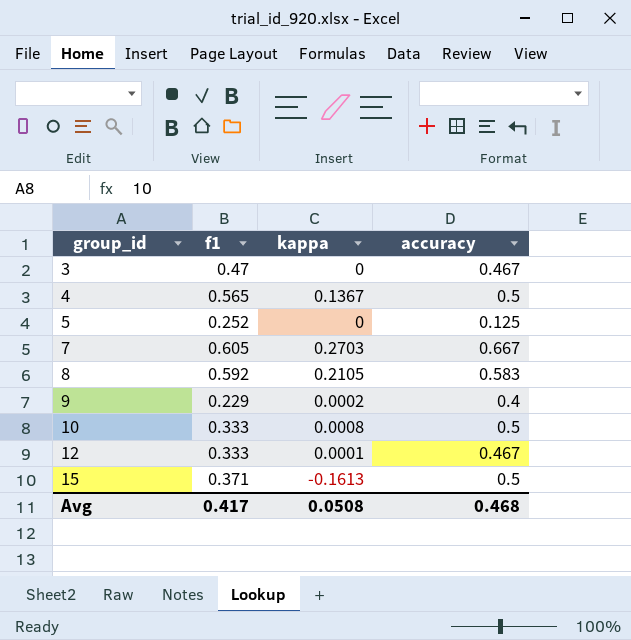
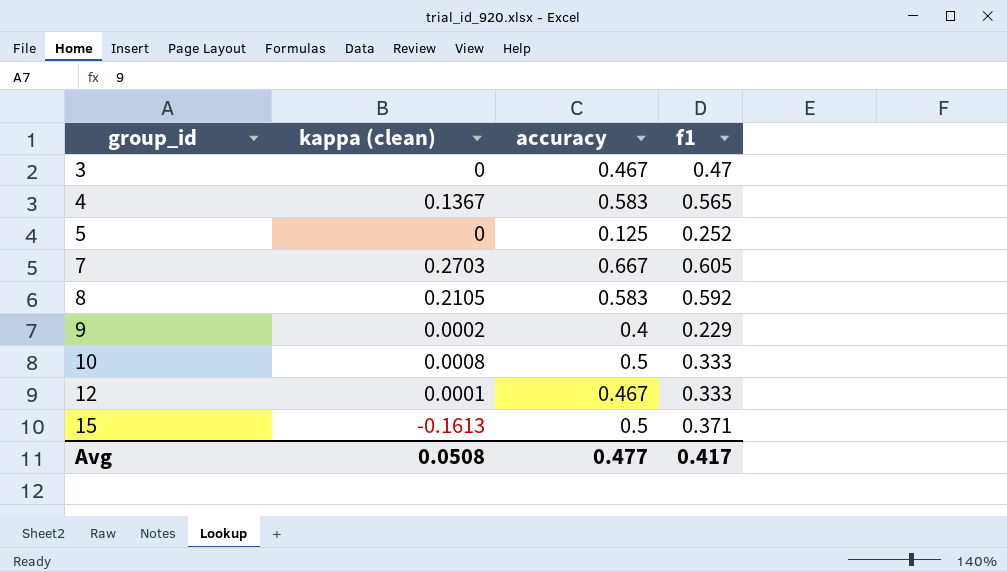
column name: kappa -> kappa (clean)
column f1 | position: 2 -> 4
4 | accuracy: 0.5 -> 0.583
Avg | accuracy: 0.468 -> 0.477

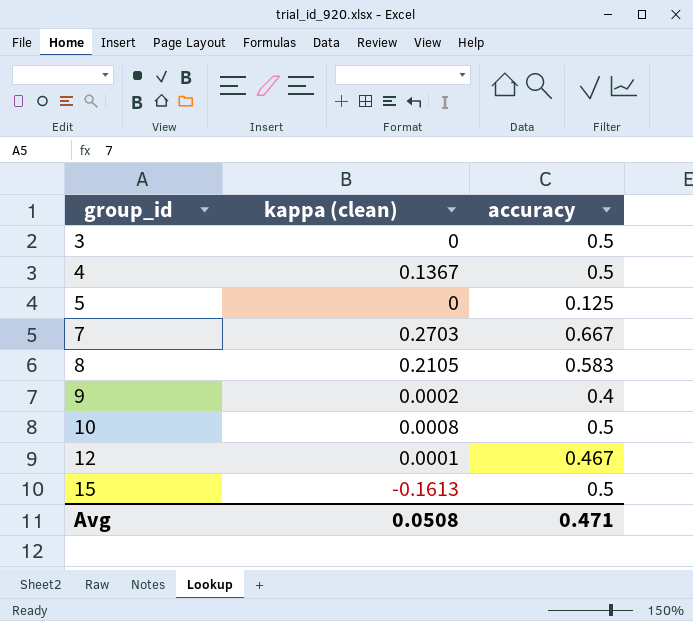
column f1 | position: 4 -> none
3 | accuracy: 0.467 -> 0.5
4 | accuracy: 0.583 -> 0.5
Avg | accuracy: 0.477 -> 0.471

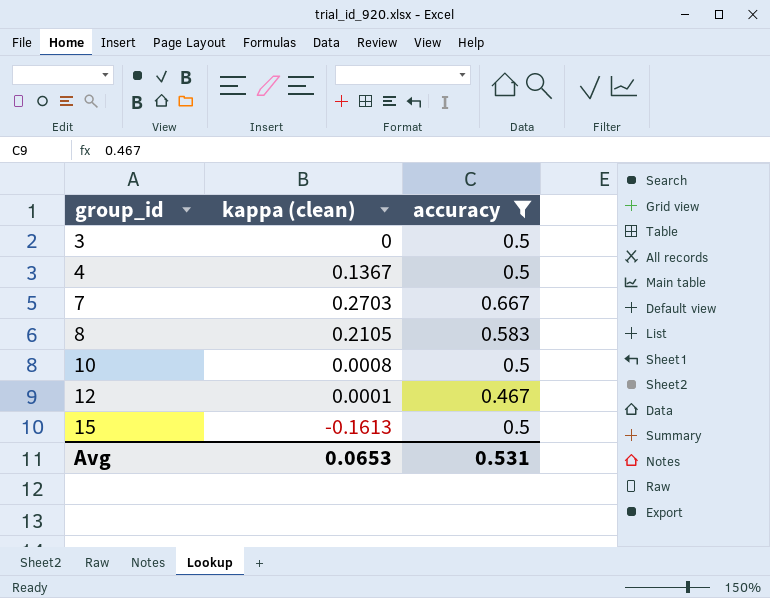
filter: none -> accuracy >= 0.467
Avg | kappa (clean): 0.0508 -> 0.0653
Avg | accuracy: 0.471 -> 0.531

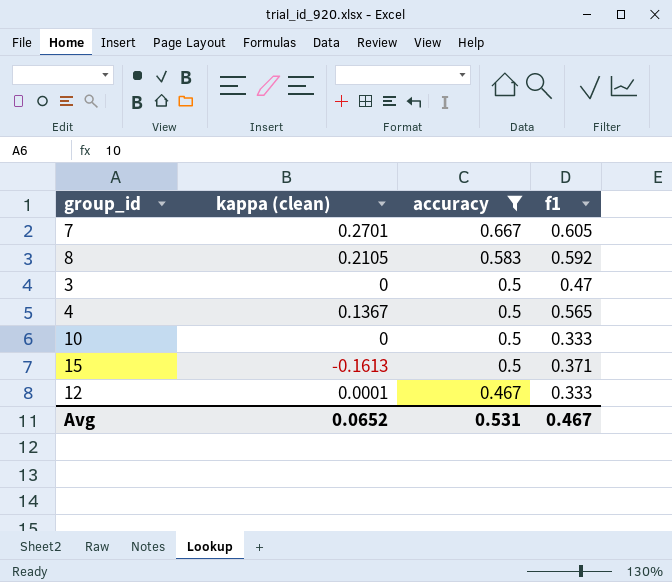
row order: group_id ascending -> accuracy descending
column f1 | position: none -> 4
7 | kappa (clean): 0.2703 -> 0.2701
10 | kappa (clean): 0.0008 -> 0
Avg | kappa (clean): 0.0653 -> 0.0652

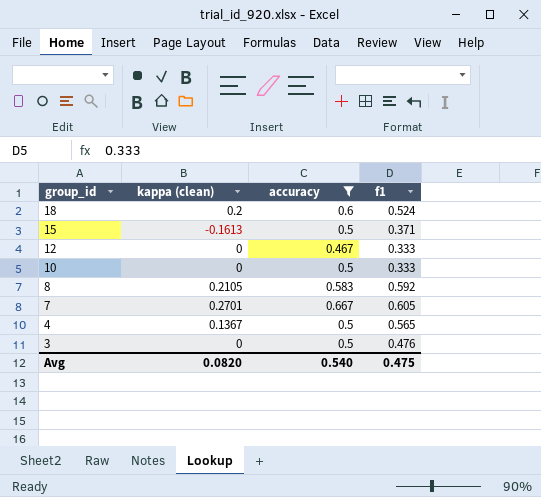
row order: accuracy descending -> group_id descending
row 18: none -> 0.2 | 0.6 | 0.524
12 | kappa (clean): 0.0001 -> 0
3 | f1: 0.47 -> 0.476
Avg | kappa (clean): 0.0652 -> 0.0820
Avg | accuracy: 0.531 -> 0.540
Avg | f1: 0.467 -> 0.475

